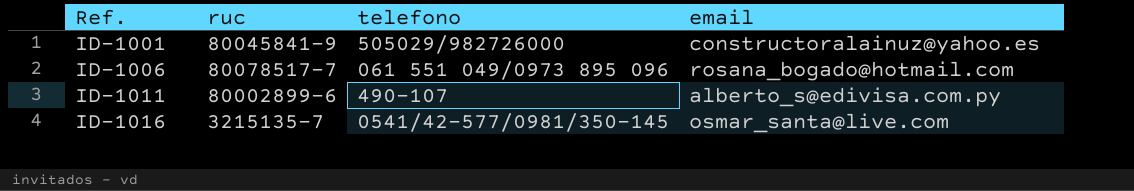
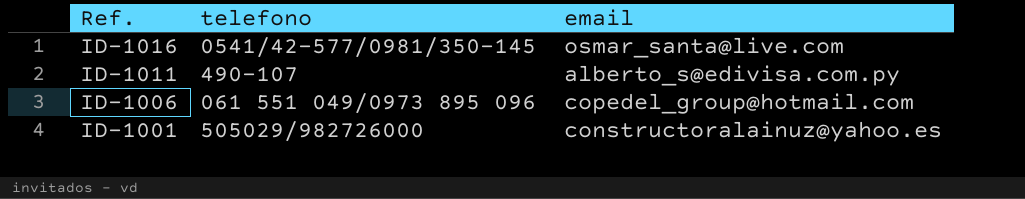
row order: Ref. ascending -> Ref. descending
column ruc | position: 2 -> none
ID-1006 | email: rosana_bogado@hotmail.com -> copedel_group@hotmail.com

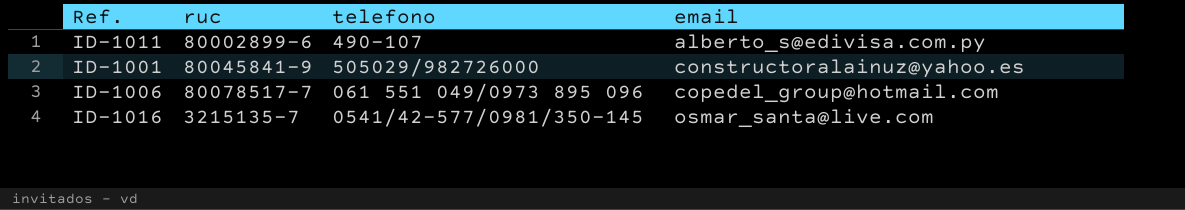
row order: Ref. descending -> email ascending
column ruc | position: none -> 2

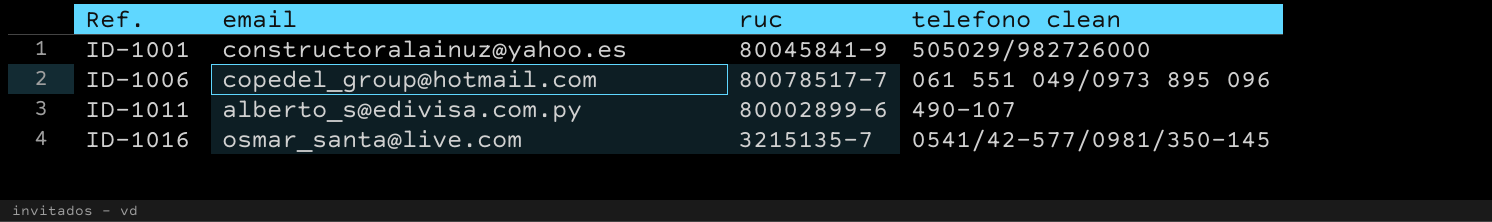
row order: email ascending -> Ref. ascending
column email | position: 4 -> 2
column name: telefono -> telefono clean

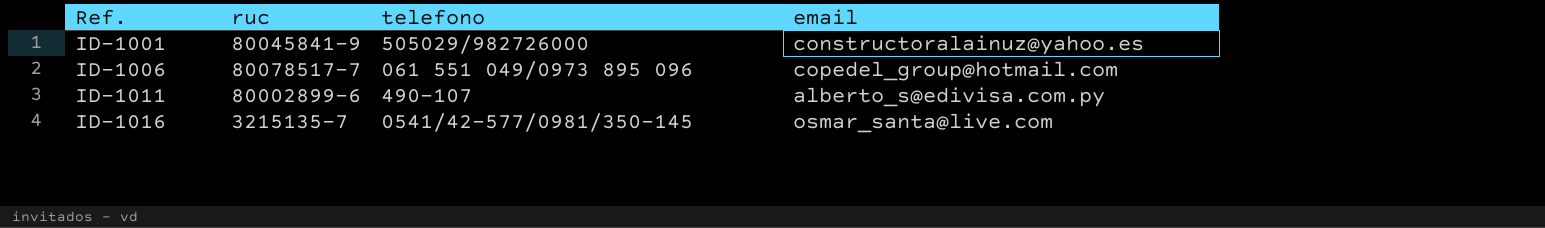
column name: telefono clean -> telefono
column email | position: 2 -> 4

